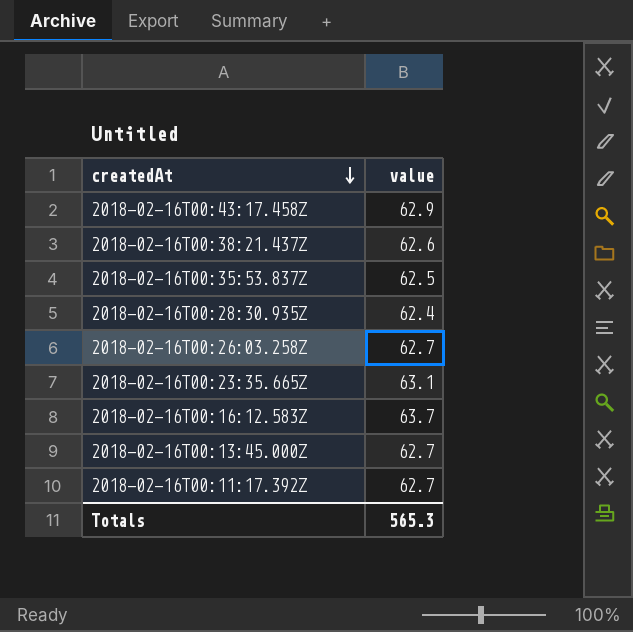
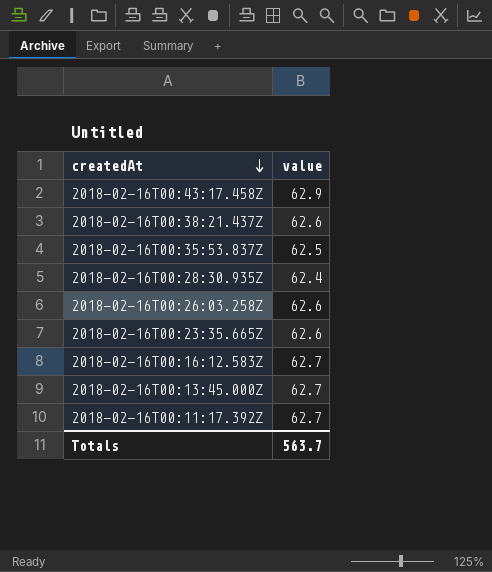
2018-02-16T00:26:03.258Z | value: 62.7 -> 62.6
2018-02-16T00:23:35.665Z | value: 63.1 -> 62.6
2018-02-16T00:16:12.583Z | value: 63.7 -> 62.7
Totals | value: 565.3 -> 563.7

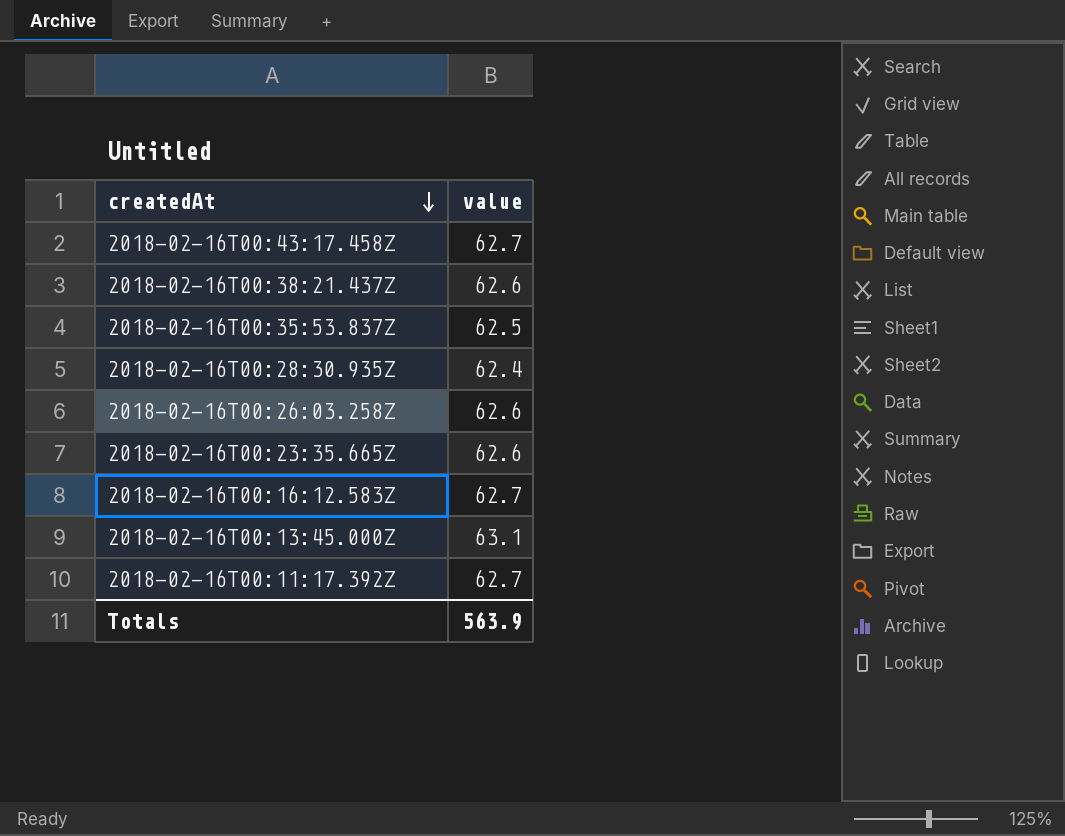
2018-02-16T00:43:17.458Z | value: 62.9 -> 62.7
2018-02-16T00:13:45.000Z | value: 62.7 -> 63.1
Totals | value: 563.7 -> 563.9

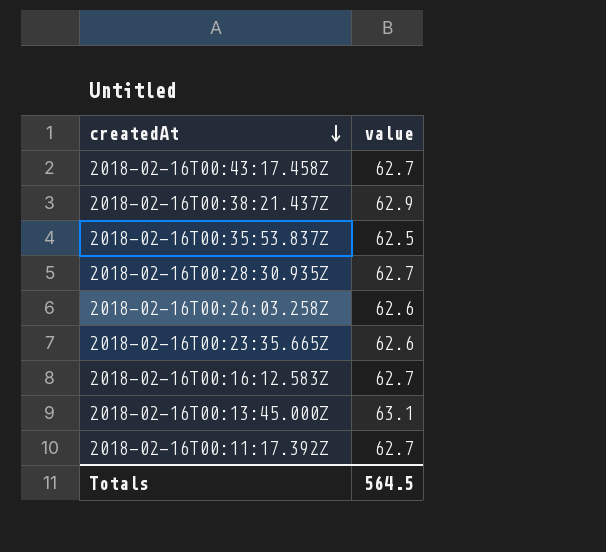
2018-02-16T00:38:21.437Z | value: 62.6 -> 62.9
2018-02-16T00:28:30.935Z | value: 62.4 -> 62.7
Totals | value: 563.9 -> 564.5

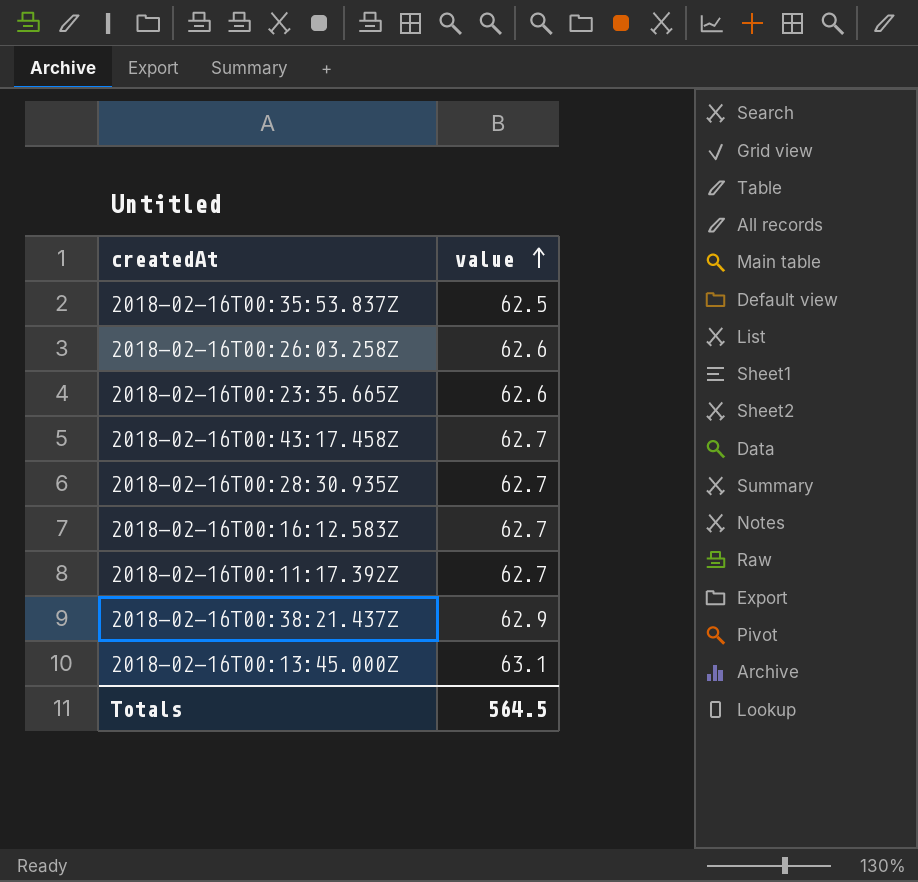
row order: createdAt descending -> value ascending

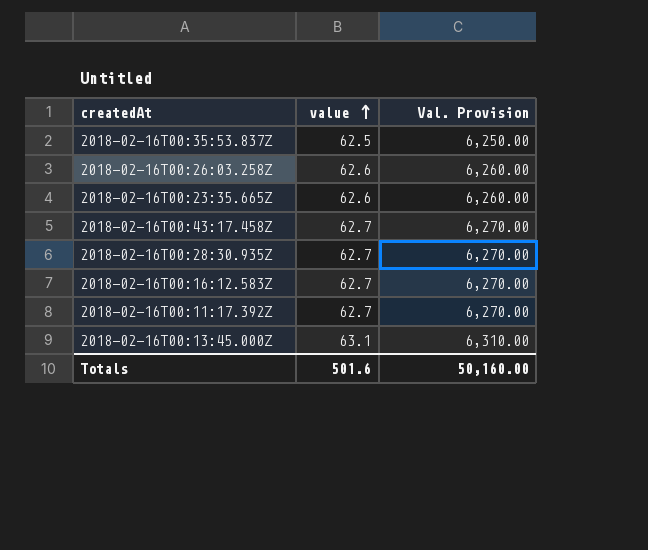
column Val. Provision | formula: none -> [value] * 100
row 2018-02-16T00:38:21.437Z: 62.9 -> none
Totals | value: 564.5 -> 501.6

